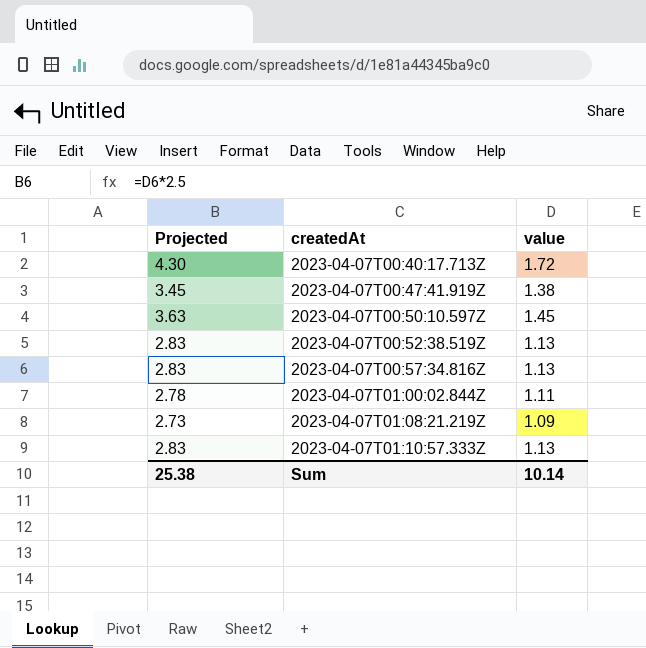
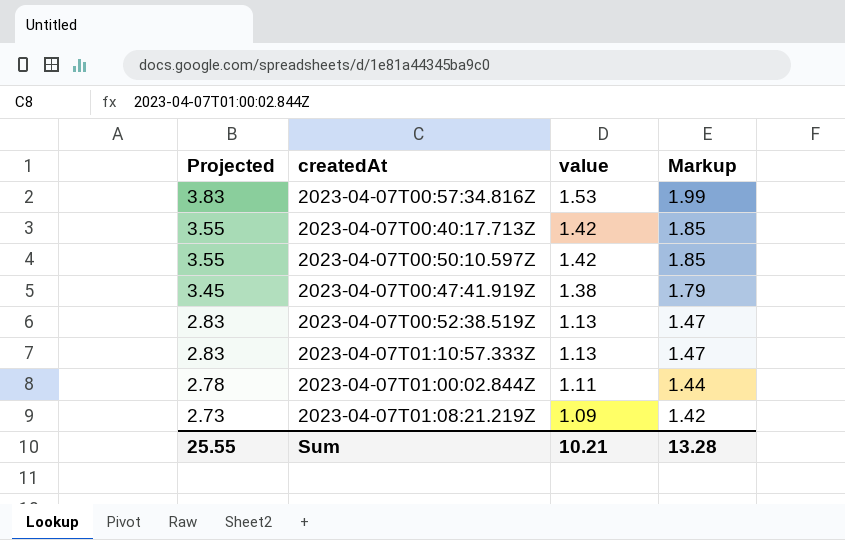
row order: createdAt ascending -> Projected descending
column Markup | formula: none -> [value] * 1.3
2023-04-07T00:57:34.816Z | Projected: 2.83 -> 3.83
2023-04-07T00:57:34.816Z | value: 1.13 -> 1.53
2023-04-07T00:40:17.713Z | Projected: 4.30 -> 3.55
2023-04-07T00:40:17.713Z | value: 1.72 -> 1.42
2023-04-07T00:50:10.597Z | Projected: 3.63 -> 3.55
2023-04-07T00:50:10.597Z | value: 1.45 -> 1.42
Sum | Projected: 25.38 -> 25.55
Sum | value: 10.14 -> 10.21

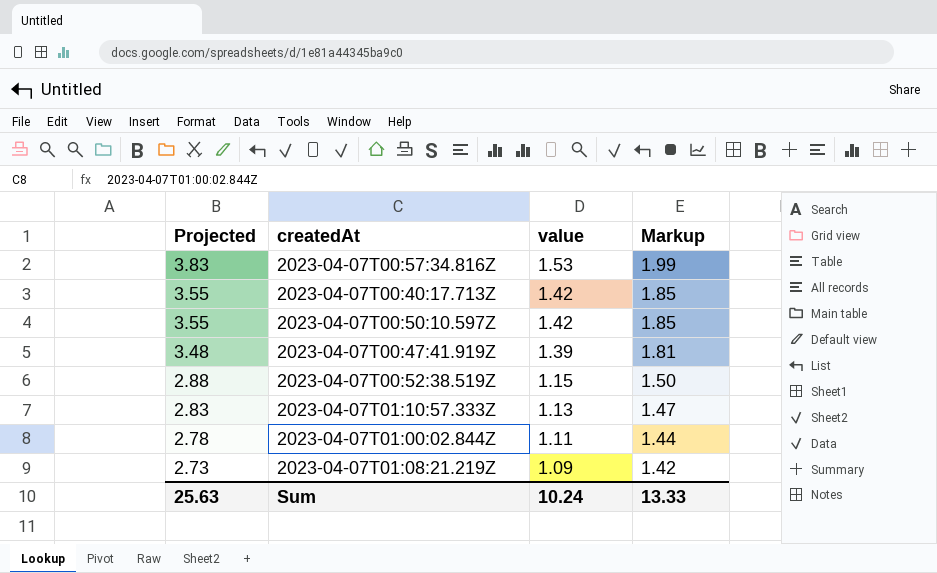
2023-04-07T00:47:41.919Z | Projected: 3.45 -> 3.48
2023-04-07T00:47:41.919Z | value: 1.38 -> 1.39
2023-04-07T00:47:41.919Z | Markup: 1.79 -> 1.81
2023-04-07T00:52:38.519Z | Projected: 2.83 -> 2.88
2023-04-07T00:52:38.519Z | value: 1.13 -> 1.15
2023-04-07T00:52:38.519Z | Markup: 1.47 -> 1.50
Sum | Projected: 25.55 -> 25.63
Sum | value: 10.21 -> 10.24
Sum | Markup: 13.28 -> 13.33

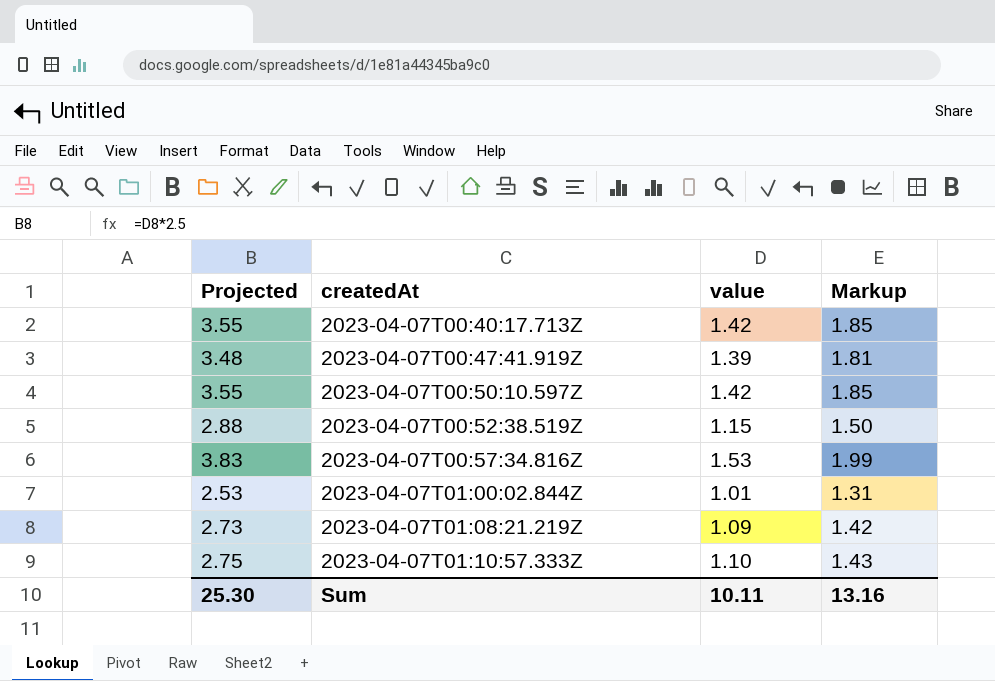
row order: Projected descending -> createdAt ascending
2023-04-07T01:00:02.844Z | Projected: 2.78 -> 2.53
2023-04-07T01:00:02.844Z | value: 1.11 -> 1.01
2023-04-07T01:00:02.844Z | Markup: 1.44 -> 1.31
2023-04-07T01:10:57.333Z | Projected: 2.83 -> 2.75
2023-04-07T01:10:57.333Z | value: 1.13 -> 1.10
2023-04-07T01:10:57.333Z | Markup: 1.47 -> 1.43
Sum | Projected: 25.63 -> 25.30
Sum | value: 10.24 -> 10.11
Sum | Markup: 13.33 -> 13.16

